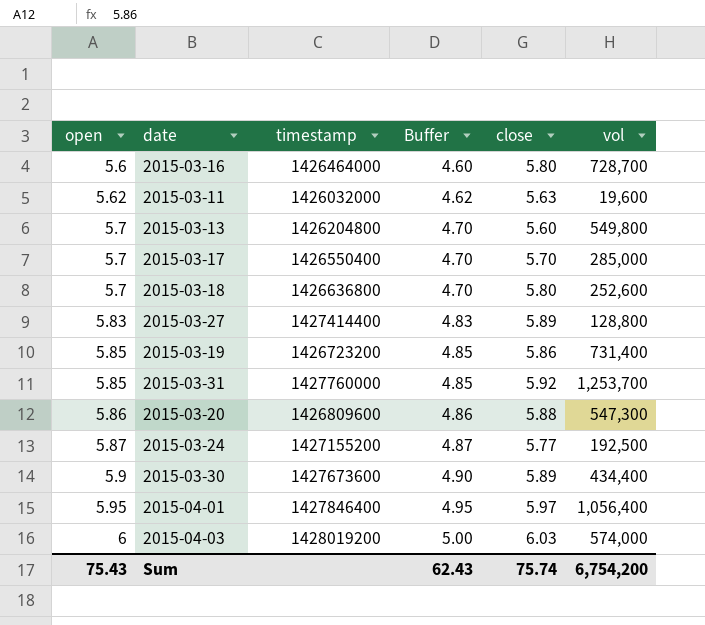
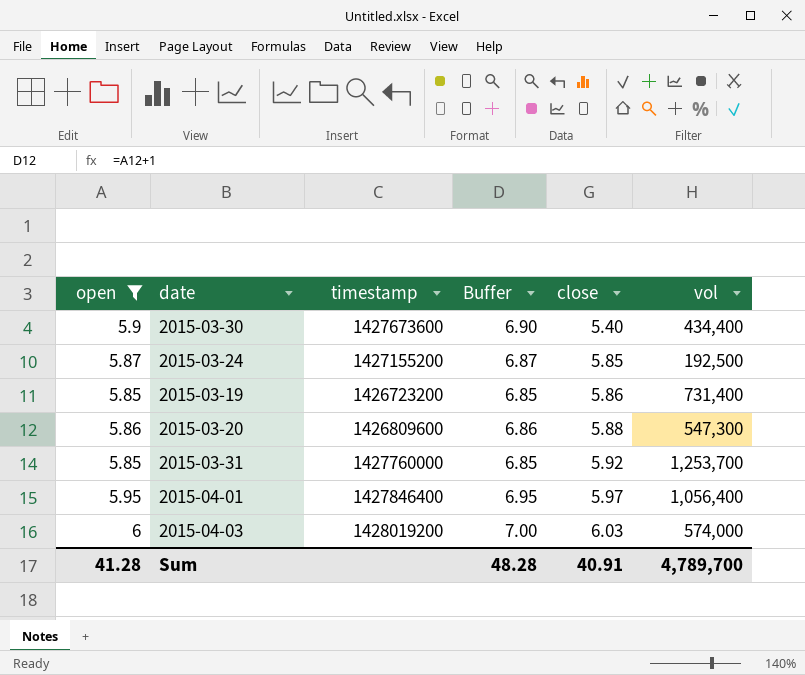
filter: none -> open >= 5.85
row order: open ascending -> close ascending
column Buffer | formula: [open] - 1 -> [open] + 1
2015-03-30 | close: 5.89 -> 5.40
2015-03-24 | close: 5.77 -> 5.85
Sum | open: 75.43 -> 41.28
Sum | Buffer: 62.43 -> 48.28
Sum | close: 75.74 -> 40.91
Sum | vol: 6,754,200 -> 4,789,700

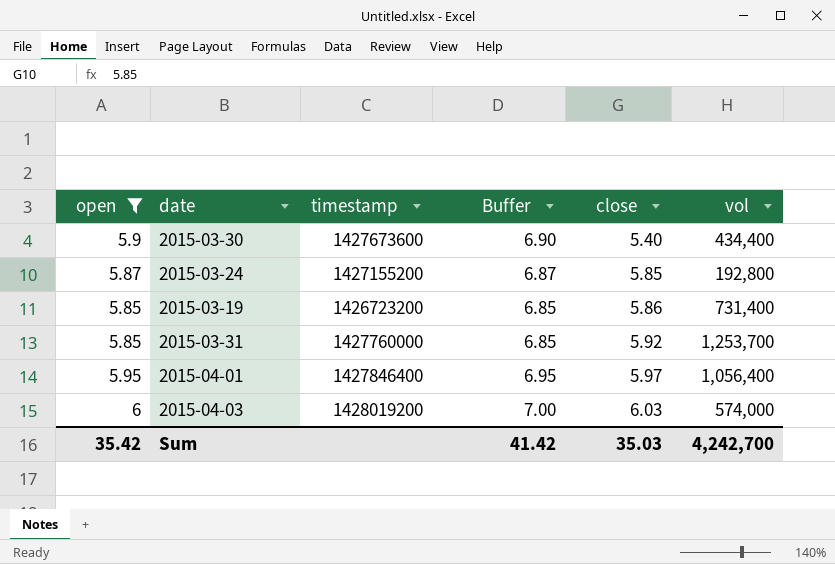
row 2015-03-20: 5.86 | 1426809600 | 6.86 | 5.88 | 547,300 -> none
2015-03-24 | vol: 192,500 -> 192,800
Sum | open: 41.28 -> 35.42
Sum | Buffer: 48.28 -> 41.42
Sum | close: 40.91 -> 35.03
Sum | vol: 4,789,700 -> 4,242,700

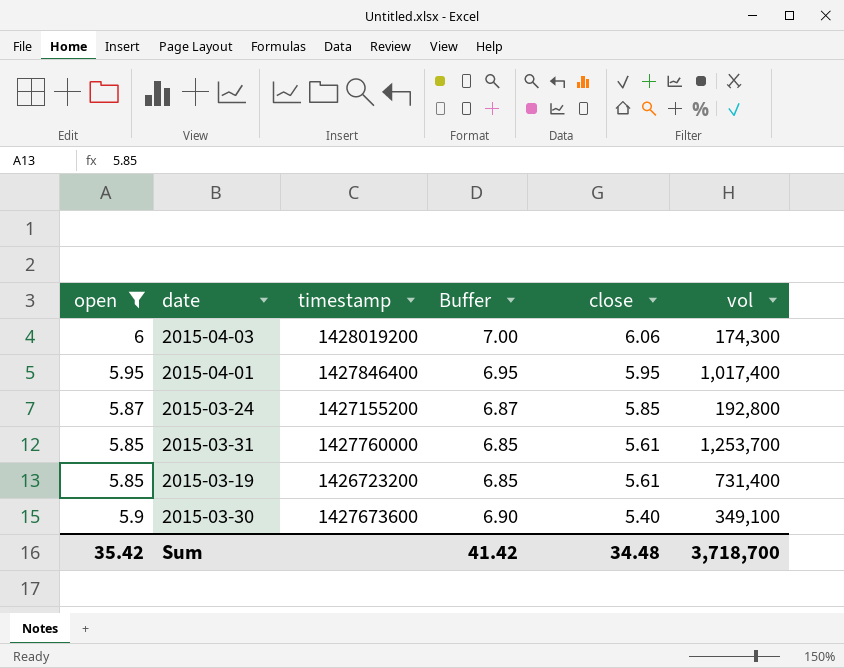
row order: close ascending -> close descending
2015-04-03 | close: 6.03 -> 6.06
2015-04-03 | vol: 574,000 -> 174,300
2015-04-01 | close: 5.97 -> 5.95
2015-04-01 | vol: 1,056,400 -> 1,017,400
2015-03-31 | close: 5.92 -> 5.61
2015-03-19 | close: 5.86 -> 5.61
2015-03-30 | vol: 434,400 -> 349,100
Sum | close: 35.03 -> 34.48
Sum | vol: 4,242,700 -> 3,718,700

